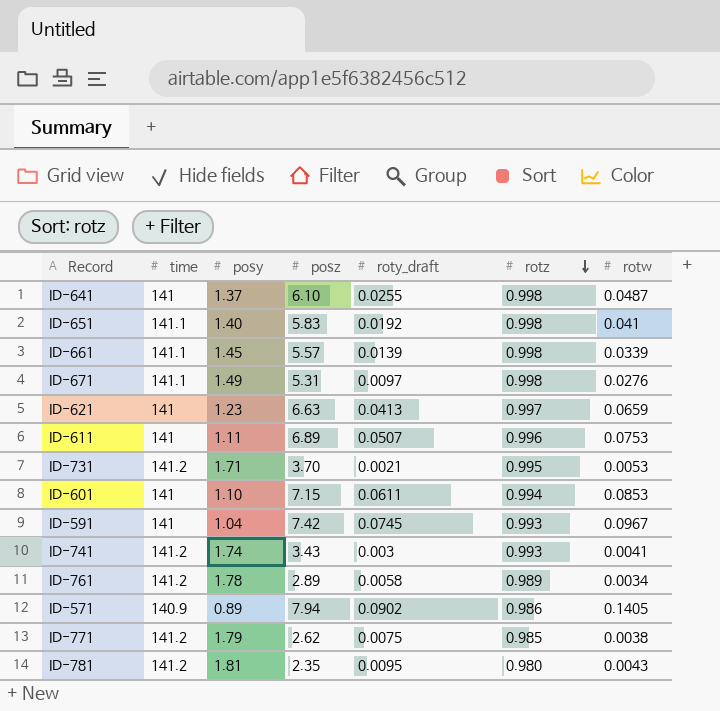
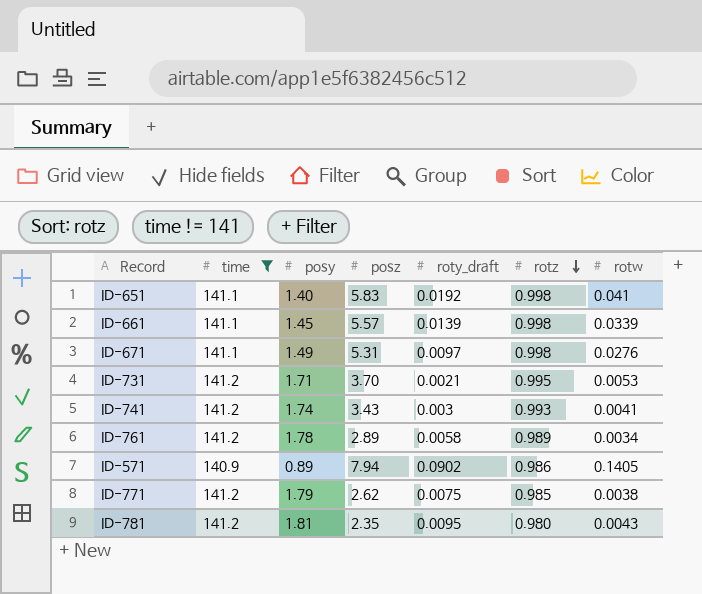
filter: none -> time != 141

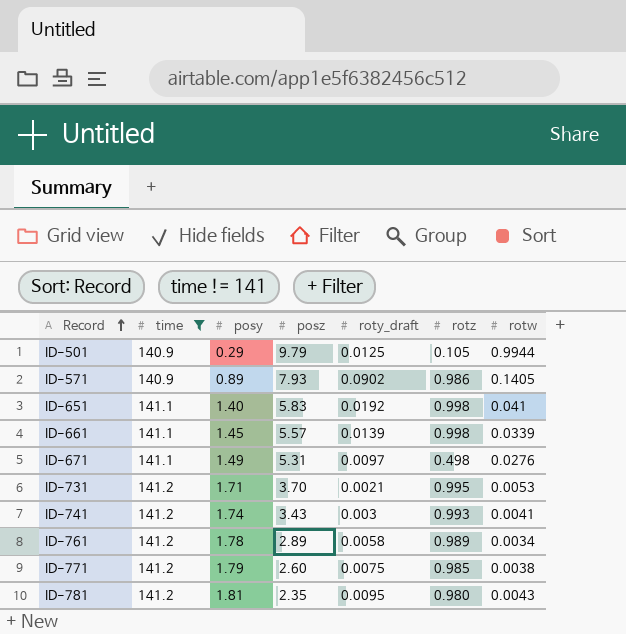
row order: rotz descending -> Record ascending
row ID-501: none -> 140.9 | 0.29 | 9.79 | 0.0125 | 0.105 | 0.9944
ID-571 | posz: 7.94 -> 7.93
ID-671 | rotz: 0.998 -> 0.498
ID-771 | posz: 2.62 -> 2.60

